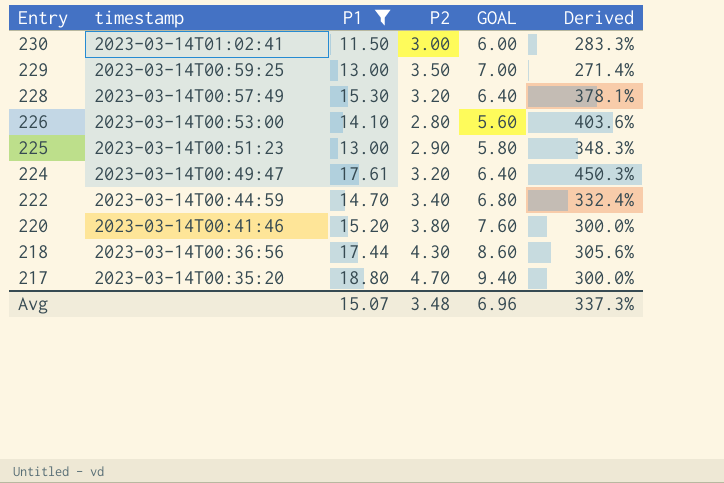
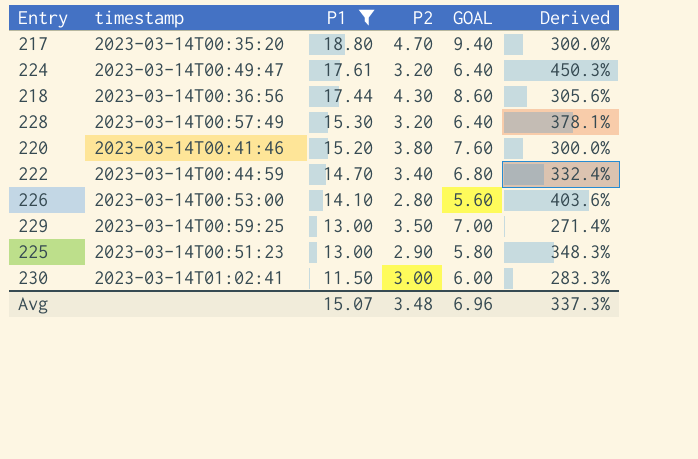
row order: Entry descending -> P1 descending

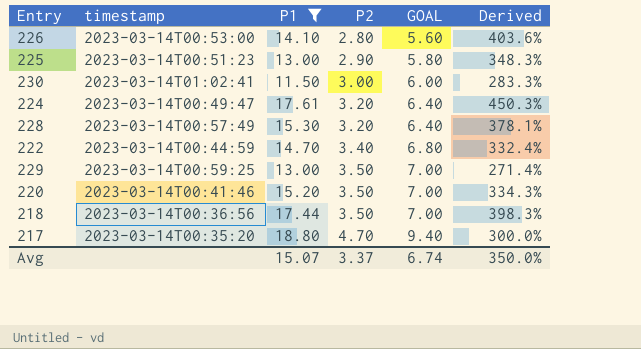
row order: P1 descending -> P2 ascending
220 | P2: 3.80 -> 3.50
220 | GOAL: 7.60 -> 7.00
220 | Derived: 300.0% -> 334.3%
218 | P2: 4.30 -> 3.50
218 | GOAL: 8.60 -> 7.00
218 | Derived: 305.6% -> 398.3%
Avg | P2: 3.48 -> 3.37
Avg | GOAL: 6.96 -> 6.74
Avg | Derived: 337.3% -> 350.0%

